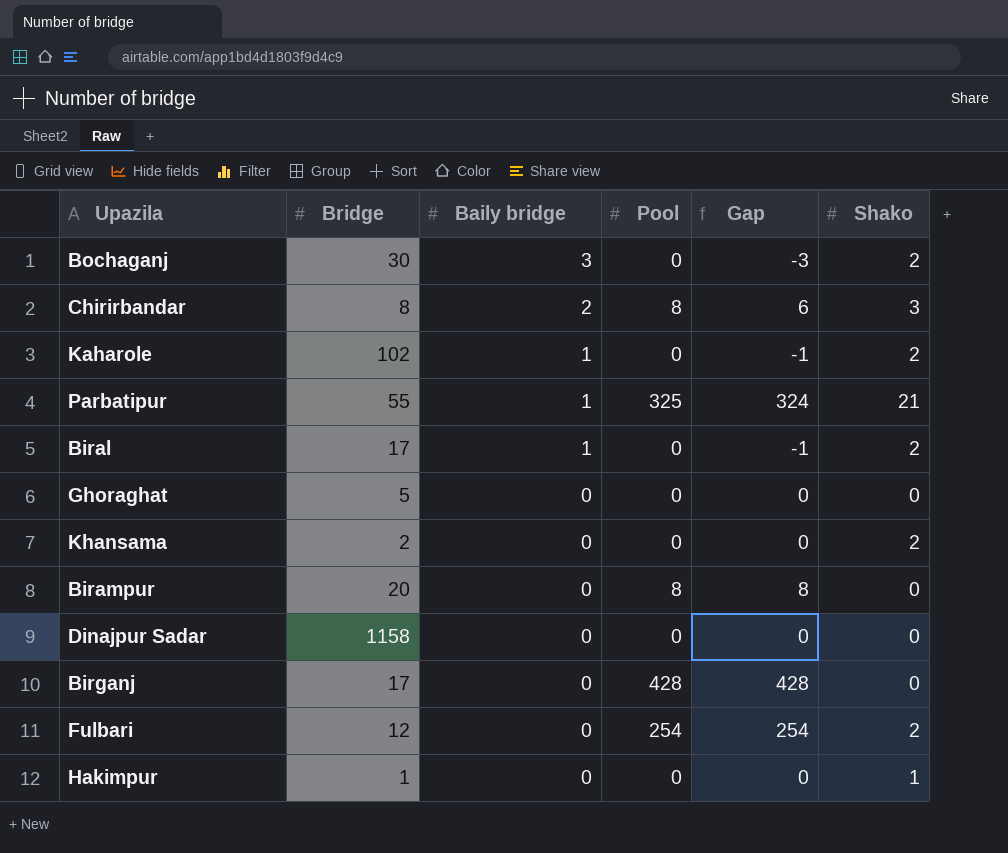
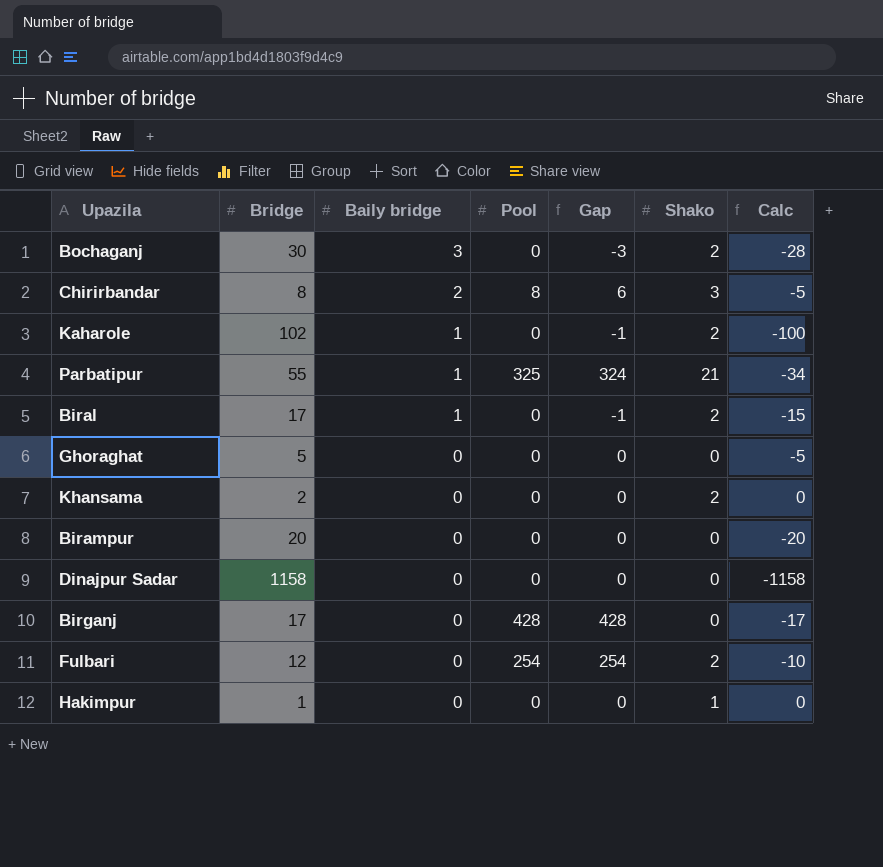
column Calc | formula: none -> [Shako] - [Bridge]
Birampur | Pool: 8 -> 0
Birampur | Gap: 8 -> 0

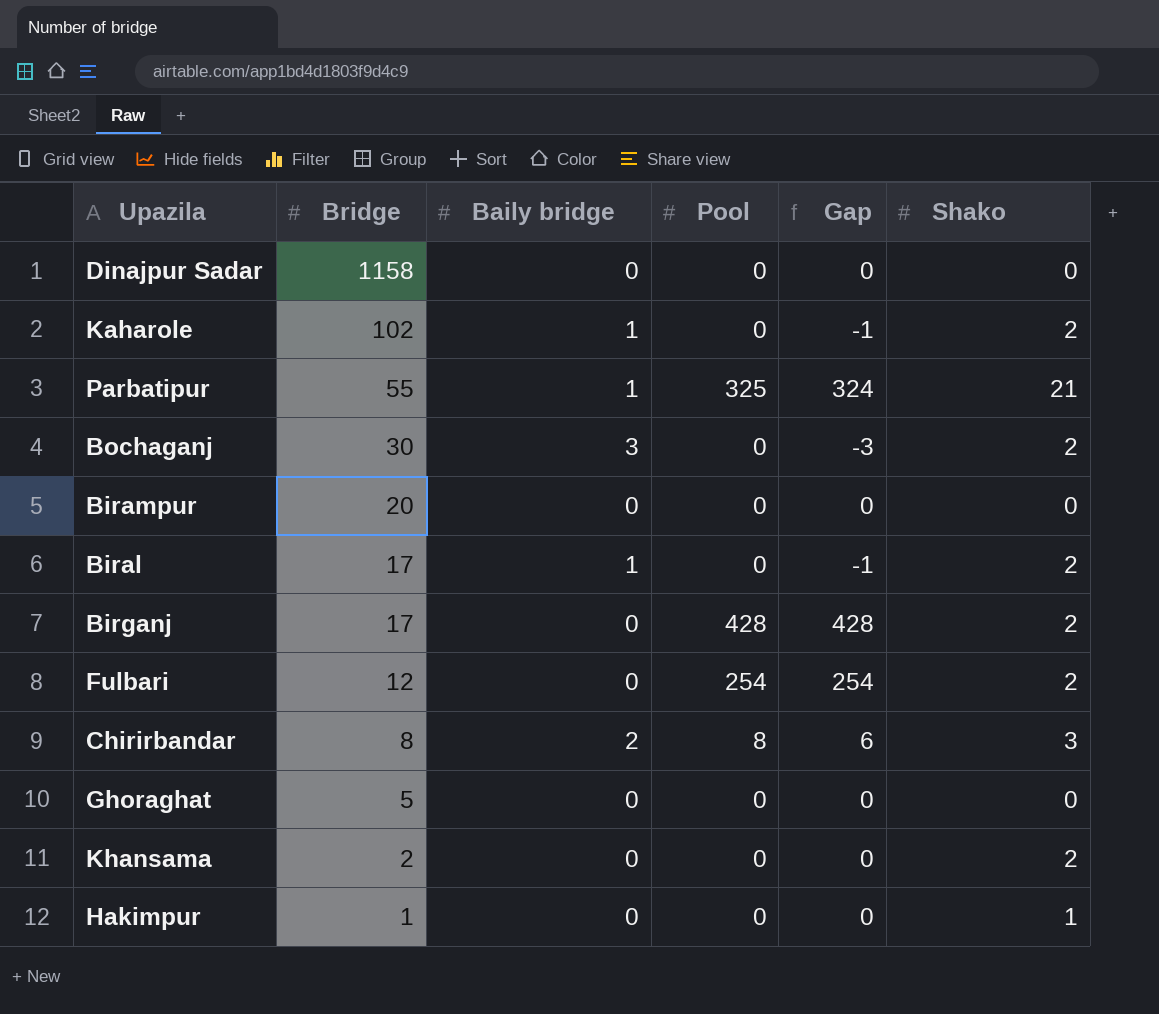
row order: Baily bridge descending -> Bridge descending
column Calc | formula: [Shako] - [Bridge] -> none
Birganj | Shako: 0 -> 2

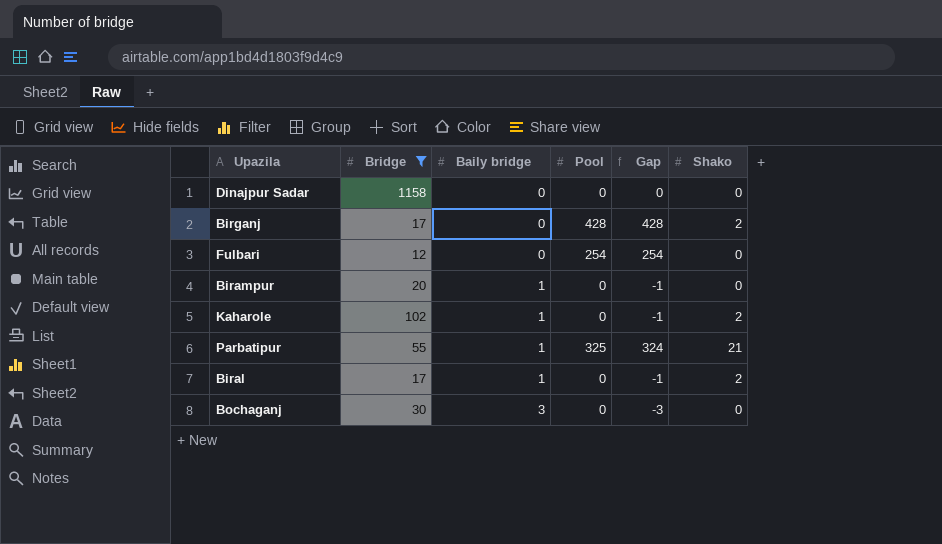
filter: none -> Bridge >= 12
row order: Bridge descending -> Baily bridge ascending
Fulbari | Shako: 2 -> 0
Birampur | Baily bridge: 0 -> 1
Birampur | Gap: 0 -> -1
Bochaganj | Shako: 2 -> 0

